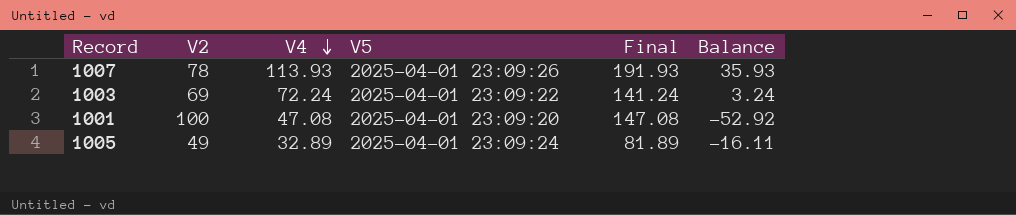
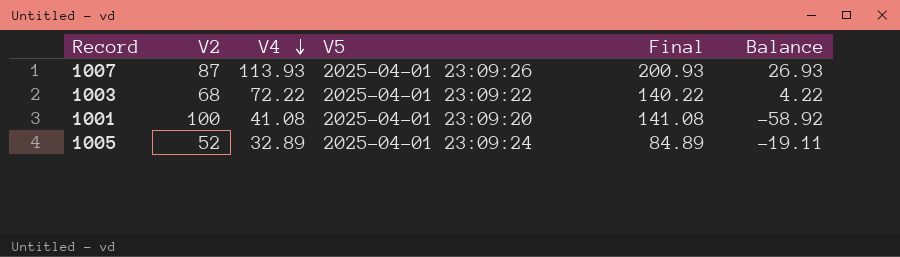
1007 | V2: 78 -> 87
1007 | Final: 191.93 -> 200.93
1007 | Balance: 35.93 -> 26.93
1003 | V2: 69 -> 68
1003 | V4: 72.24 -> 72.22
1003 | Final: 141.24 -> 140.22
1003 | Balance: 3.24 -> 4.22
1001 | V4: 47.08 -> 41.08
1001 | Final: 147.08 -> 141.08
1001 | Balance: -52.92 -> -58.92
1005 | V2: 49 -> 52
1005 | Final: 81.89 -> 84.89
1005 | Balance: -16.11 -> -19.11

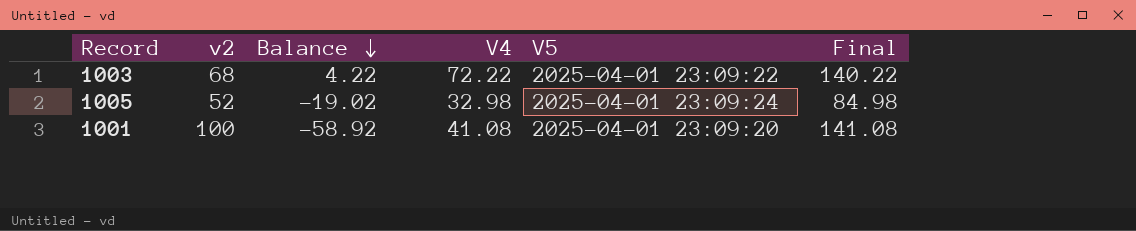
row order: V4 descending -> Balance descending
column name: V2 -> v2
column Balance | position: 6 -> 3
row 1007: 87 | 113.93 | 2025-04-01 23:09:26 | 200.93 | 26.93 -> none
1005 | Balance: -19.11 -> -19.02
1005 | V4: 32.89 -> 32.98
1005 | Final: 84.89 -> 84.98

